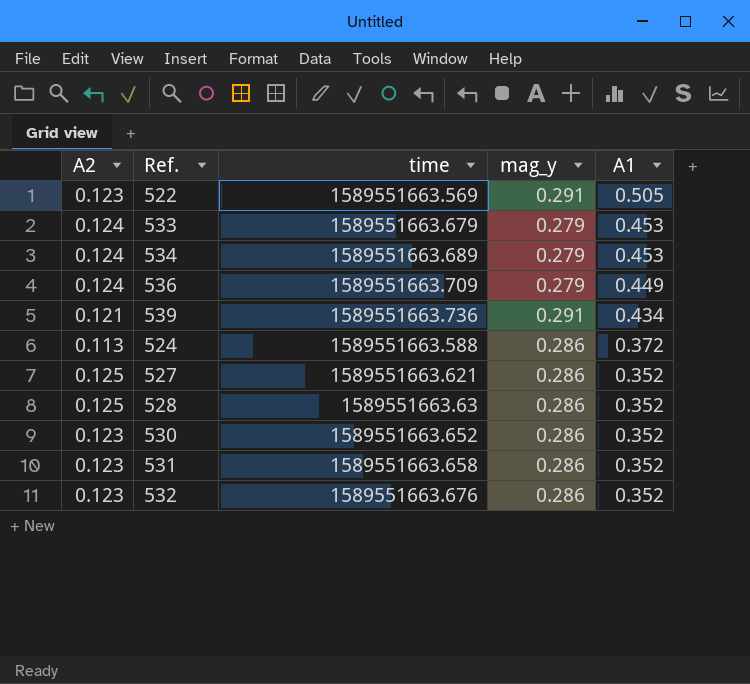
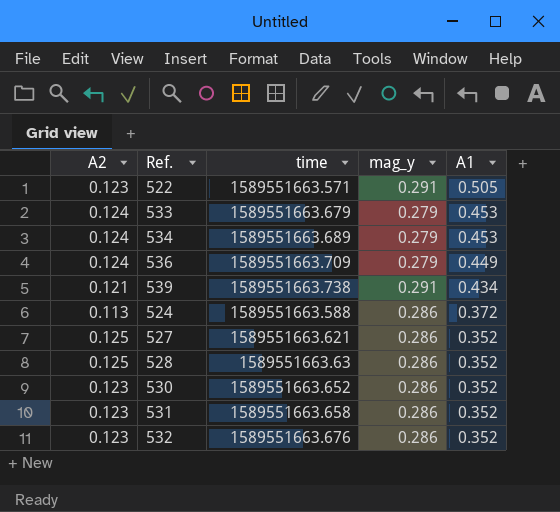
522 | time: 1589551663.569 -> 1589551663.571
539 | time: 1589551663.736 -> 1589551663.738

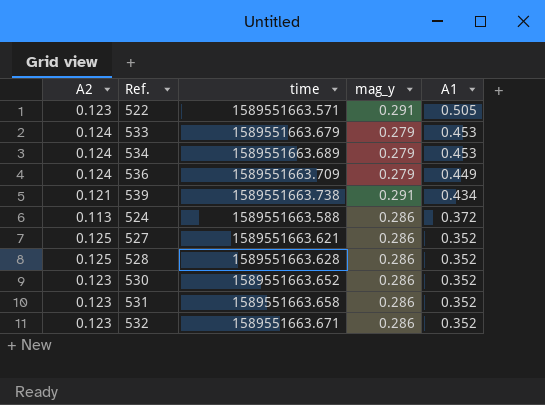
528 | time: 1589551663.63 -> 1589551663.628
532 | time: 1589551663.676 -> 1589551663.671

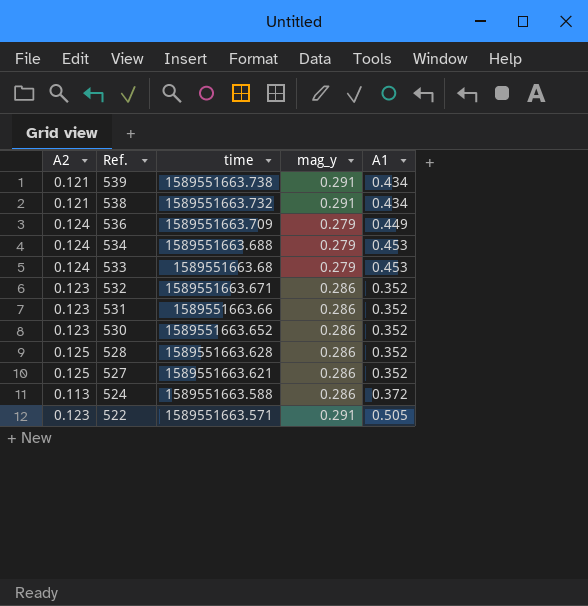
row order: A1 descending -> Ref. descending
row 538: none -> 0.121 | 1589551663.732 | 0.291 | 0.434
534 | time: 1589551663.689 -> 1589551663.688
533 | time: 1589551663.679 -> 1589551663.68
531 | time: 1589551663.658 -> 1589551663.66

